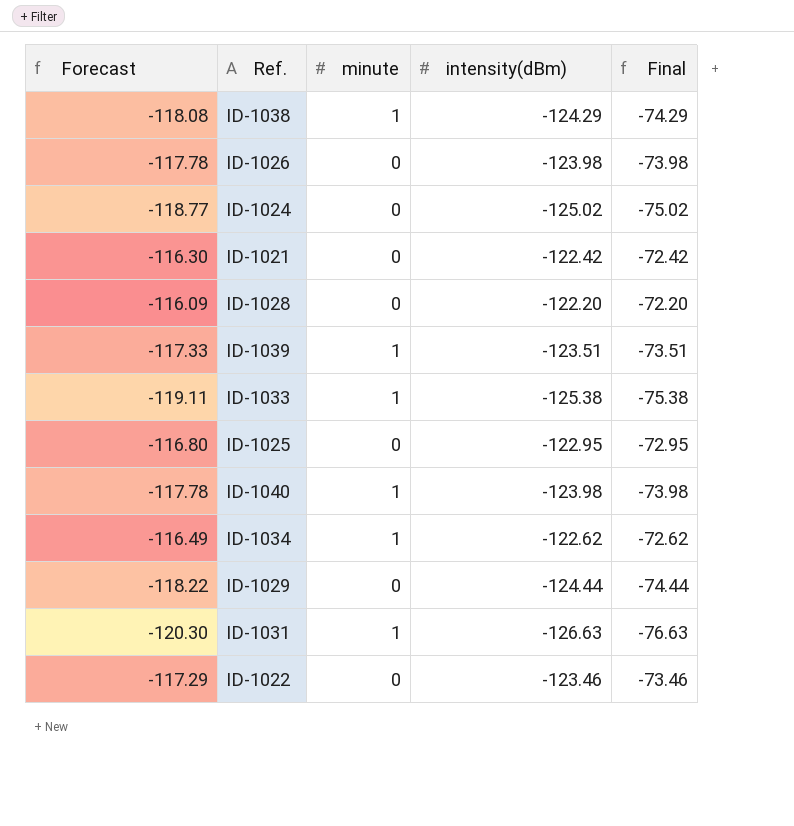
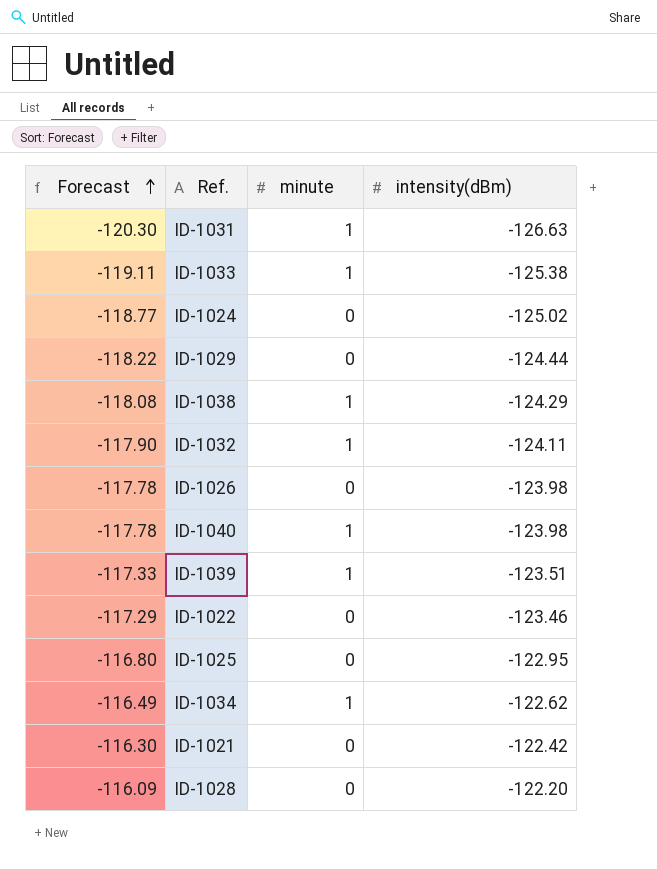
row order: none -> Forecast ascending
column Final | formula: [intensity(dBm)] + 50 -> none
row ID-1032: none -> -117.90 | 1 | -124.11

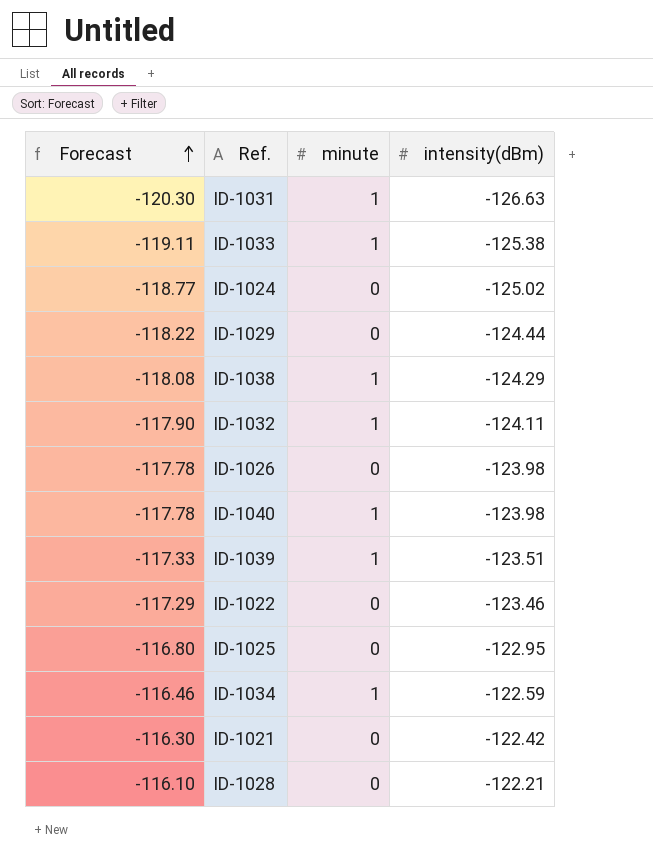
ID-1034 | Forecast: -116.49 -> -116.46
ID-1034 | intensity(dBm): -122.62 -> -122.59
ID-1028 | Forecast: -116.09 -> -116.10
ID-1028 | intensity(dBm): -122.20 -> -122.21

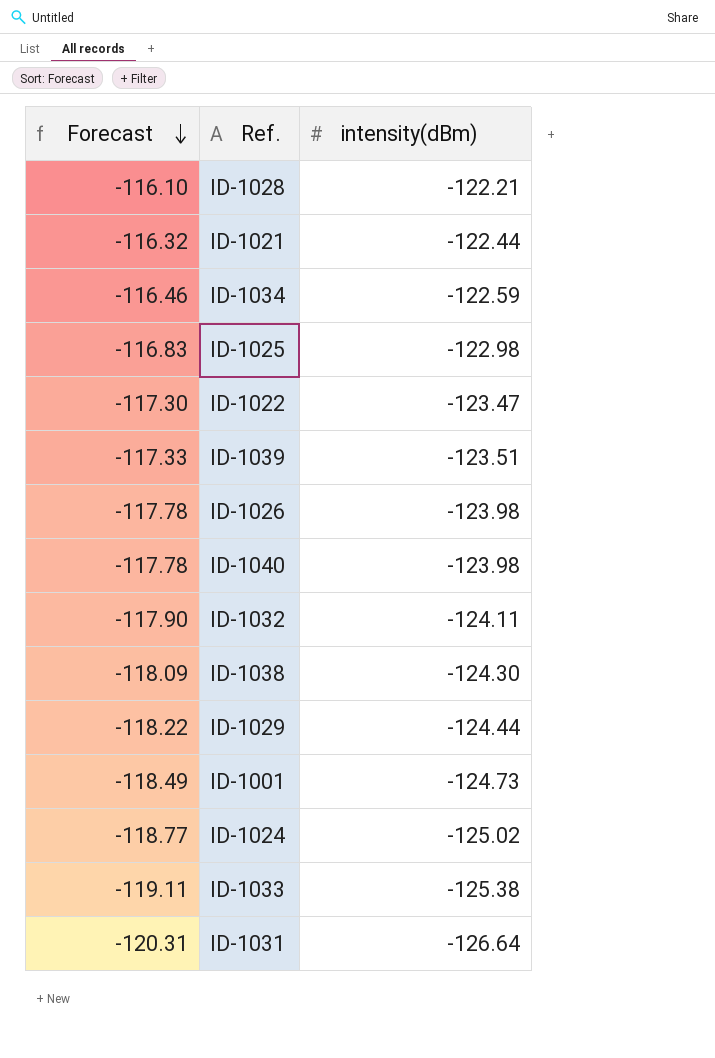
row order: Forecast ascending -> Forecast descending
column minute | position: 3 -> none
ID-1021 | Forecast: -116.30 -> -116.32
ID-1021 | intensity(dBm): -122.42 -> -122.44
ID-1025 | Forecast: -116.80 -> -116.83
ID-1025 | intensity(dBm): -122.95 -> -122.98
ID-1022 | Forecast: -117.29 -> -117.30
ID-1022 | intensity(dBm): -123.46 -> -123.47
ID-1038 | Forecast: -118.08 -> -118.09
ID-1038 | intensity(dBm): -124.29 -> -124.30
row ID-1001: none -> -118.49 | -124.73
ID-1031 | Forecast: -120.30 -> -120.31
ID-1031 | intensity(dBm): -126.63 -> -126.64

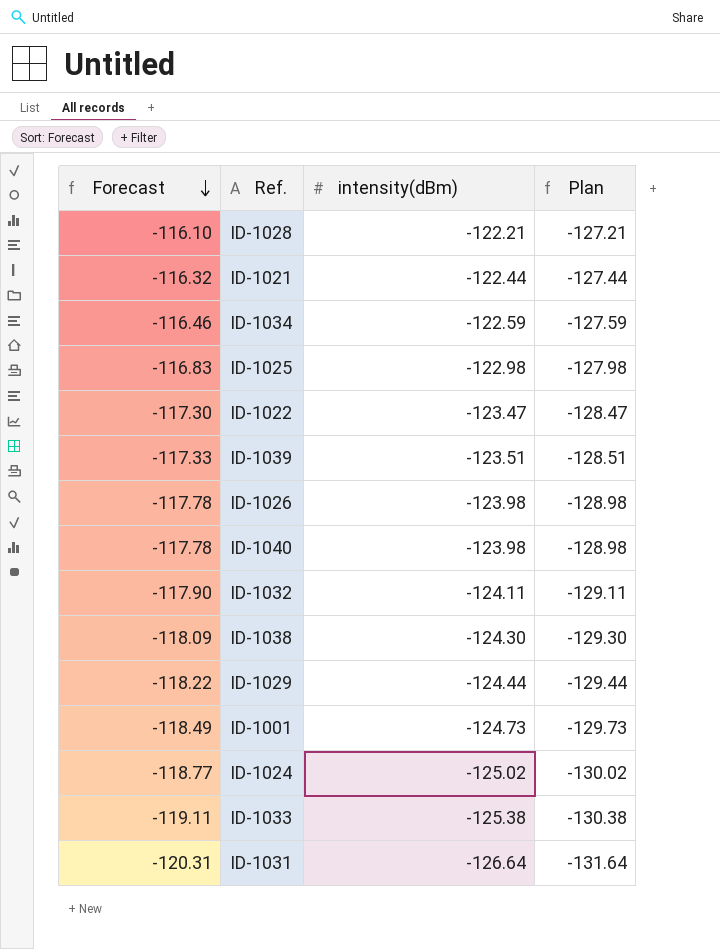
column Plan | formula: none -> [intensity(dBm)] - 5

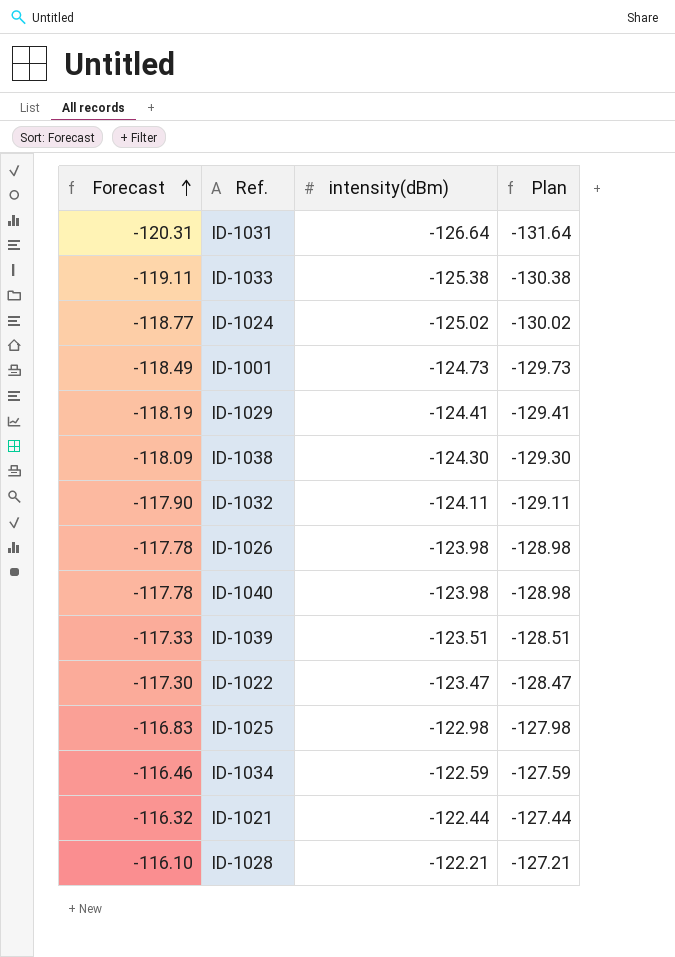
row order: Forecast descending -> Forecast ascending
ID-1029 | Forecast: -118.22 -> -118.19
ID-1029 | intensity(dBm): -124.44 -> -124.41
ID-1029 | Plan: -129.44 -> -129.41

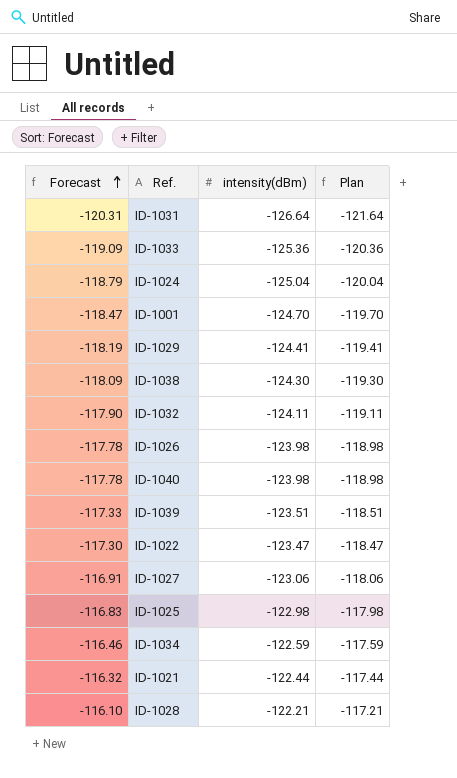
column Plan | formula: [intensity(dBm)] - 5 -> [intensity(dBm)] + 5
ID-1033 | Forecast: -119.11 -> -119.09
ID-1033 | intensity(dBm): -125.38 -> -125.36
ID-1024 | Forecast: -118.77 -> -118.79
ID-1024 | intensity(dBm): -125.02 -> -125.04
ID-1001 | Forecast: -118.49 -> -118.47
ID-1001 | intensity(dBm): -124.73 -> -124.70
row ID-1027: none -> -116.91 | -123.06 | -118.06

